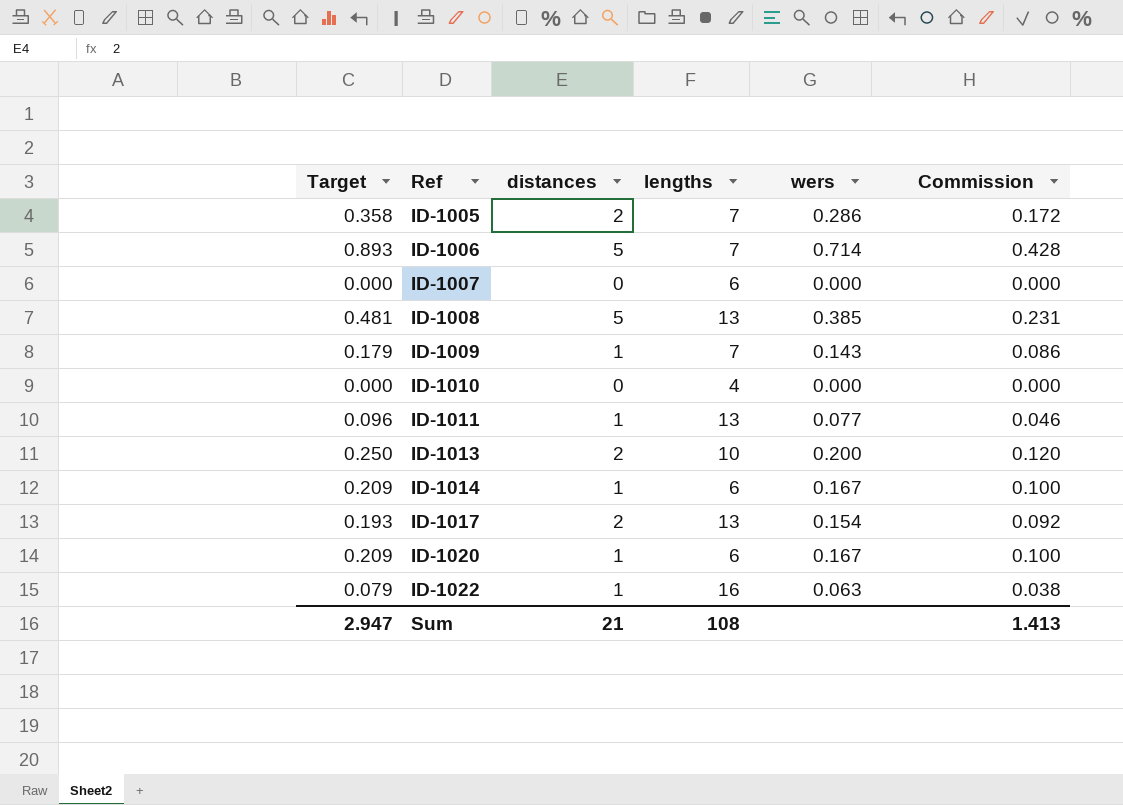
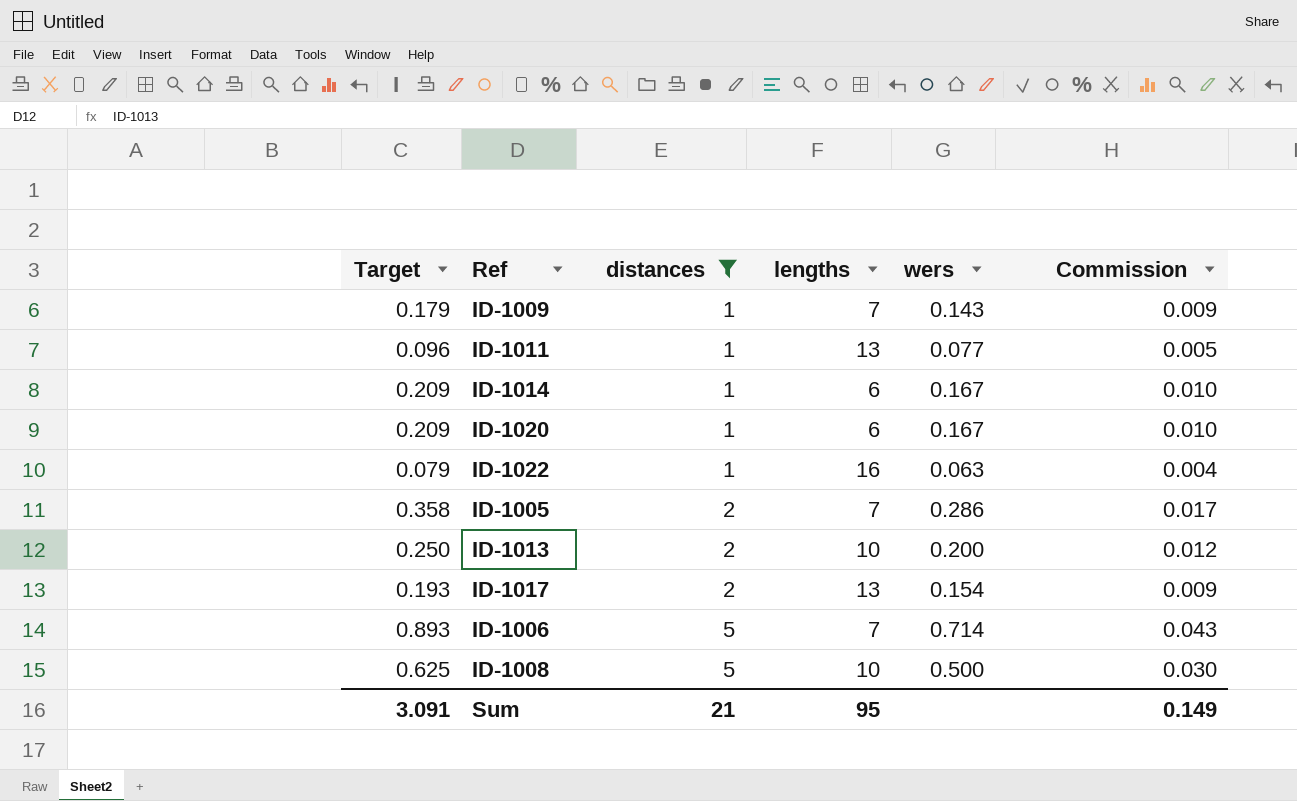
filter: none -> distances != 0
row order: Ref ascending -> distances ascending
column Commission | formula: [wers] * 0.6 -> [wers] * 0.06
ID-1008 | Target: 0.481 -> 0.625
ID-1008 | lengths: 13 -> 10
ID-1008 | wers: 0.385 -> 0.500
Sum | Target: 2.947 -> 3.091
Sum | lengths: 108 -> 95
Sum | Commission: 1.413 -> 0.149

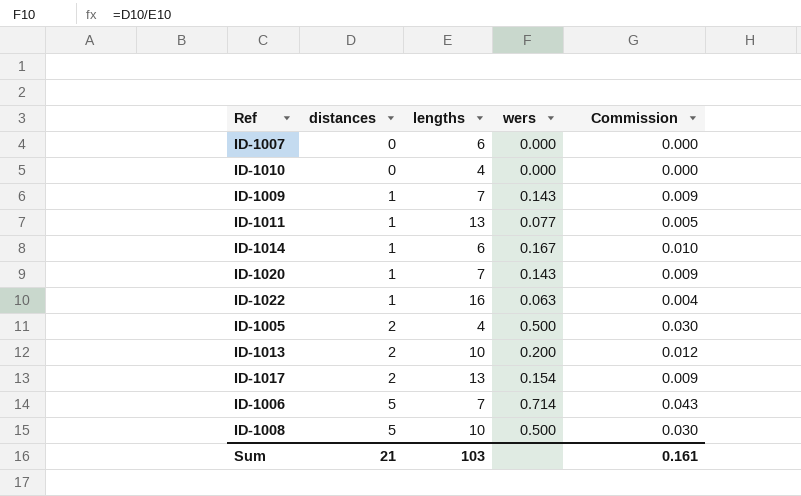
filter: distances != 0 -> none
column Target | formula: [wers] * 1.25 -> none
ID-1020 | lengths: 6 -> 7
ID-1020 | wers: 0.167 -> 0.143
ID-1020 | Commission: 0.010 -> 0.009
ID-1005 | lengths: 7 -> 4
ID-1005 | wers: 0.286 -> 0.500
ID-1005 | Commission: 0.017 -> 0.030
Sum | lengths: 95 -> 103
Sum | Commission: 0.149 -> 0.161

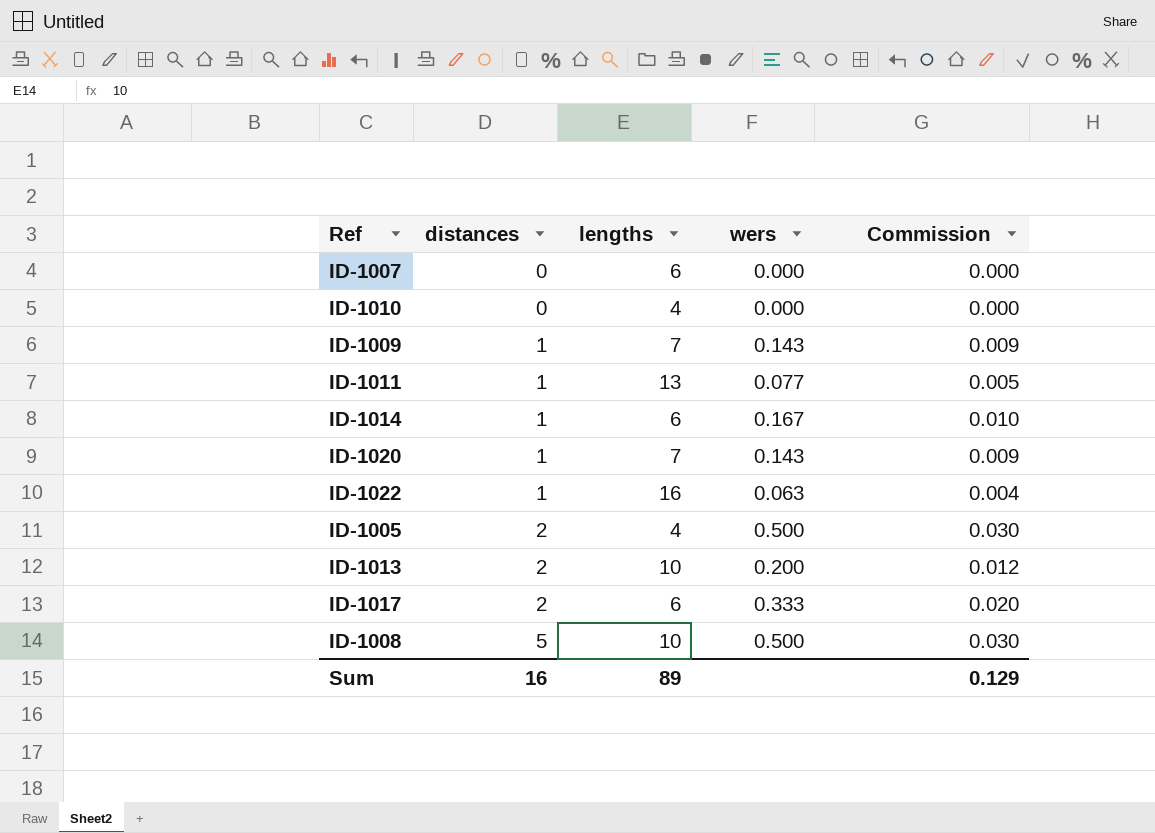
row ID-1006: 5 | 7 | 0.714 | 0.043 -> none
ID-1017 | lengths: 13 -> 6
ID-1017 | wers: 0.154 -> 0.333
ID-1017 | Commission: 0.009 -> 0.020
Sum | distances: 21 -> 16
Sum | lengths: 103 -> 89
Sum | Commission: 0.161 -> 0.129

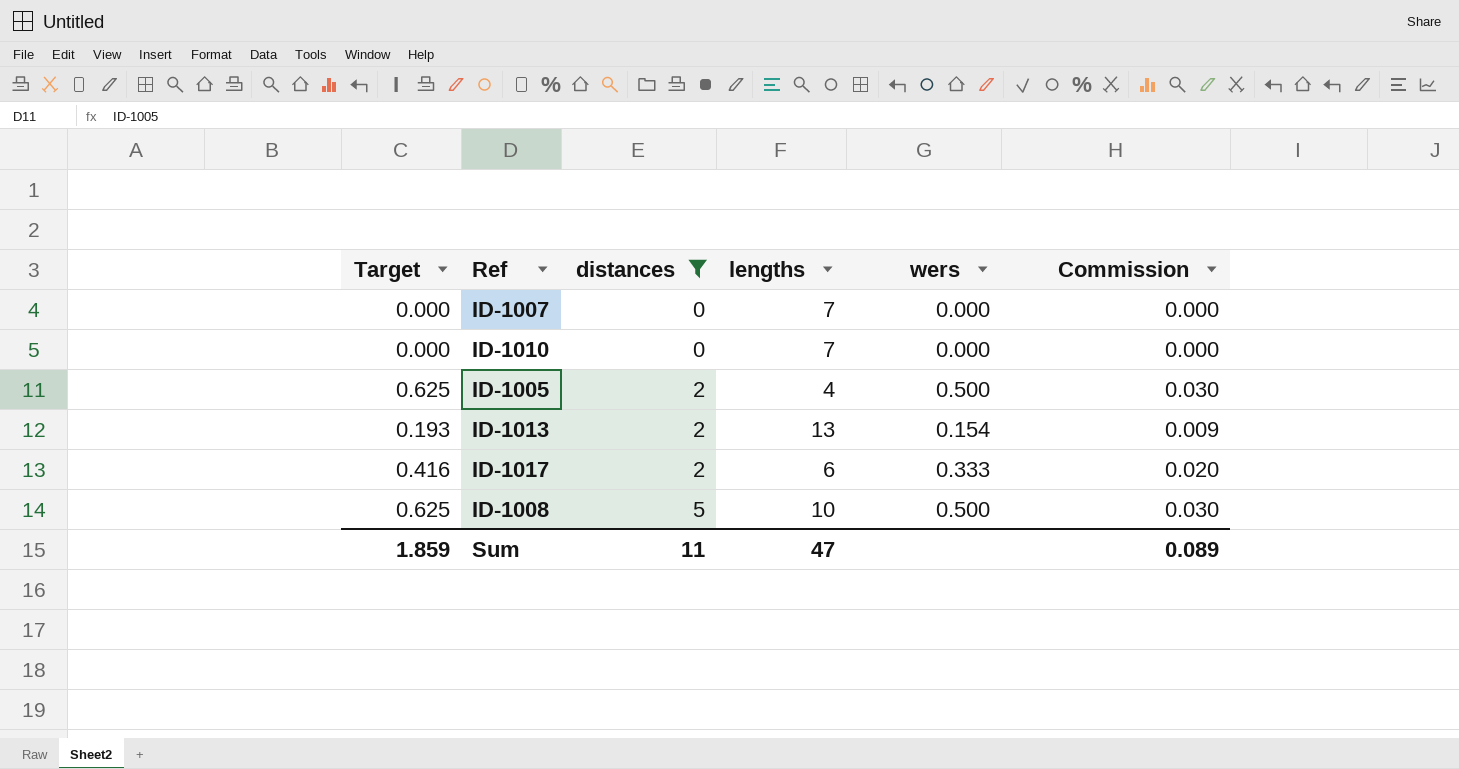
filter: none -> distances != 1
column Target | formula: none -> [wers] * 1.25
ID-1007 | lengths: 6 -> 7
ID-1010 | lengths: 4 -> 7
ID-1013 | lengths: 10 -> 13
ID-1013 | wers: 0.200 -> 0.154
ID-1013 | Commission: 0.012 -> 0.009
Sum | distances: 16 -> 11
Sum | lengths: 89 -> 47
Sum | Commission: 0.129 -> 0.089

